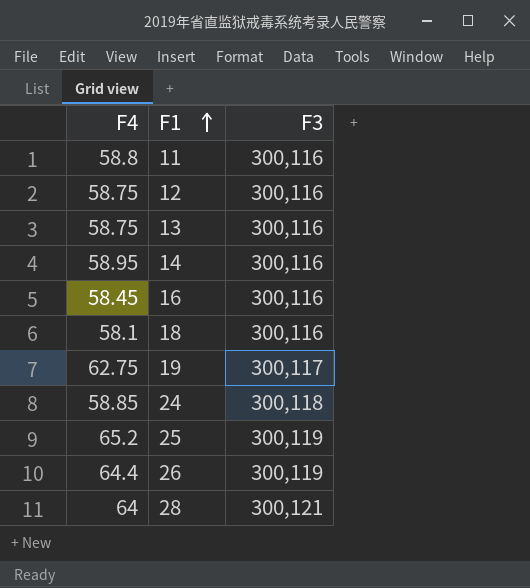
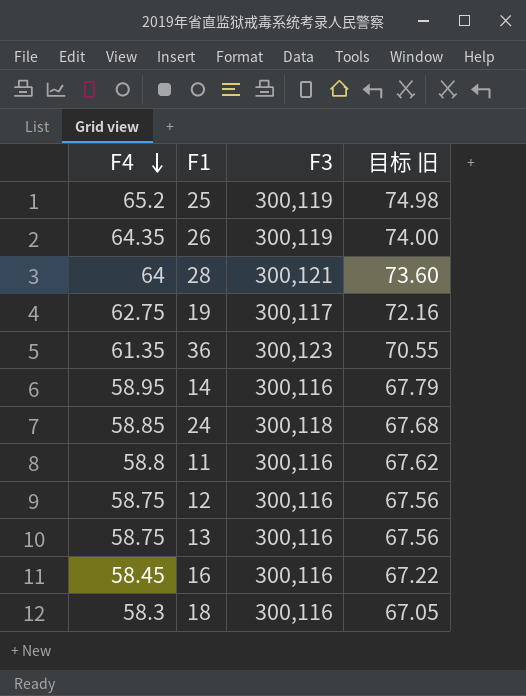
row order: F1 ascending -> F4 descending
column 目标 旧 | formula: none -> [F4] * 1.15
26 | F4: 64.4 -> 64.35
row 36: none -> 61.35 | 300,123 | 70.55
18 | F4: 58.1 -> 58.3

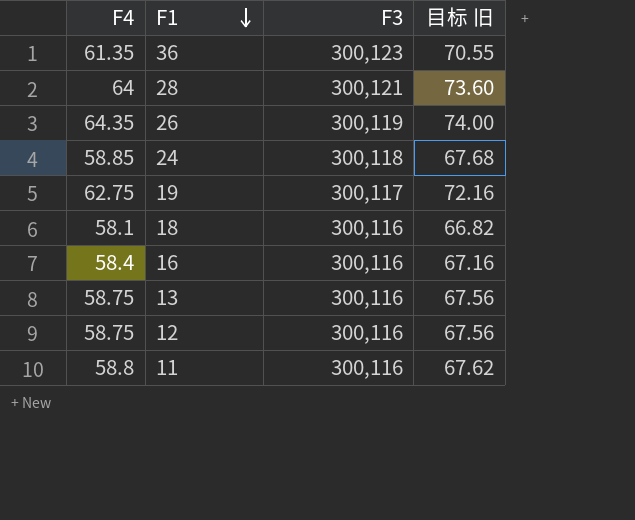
row order: F4 descending -> F1 descending
row 25: 65.2 | 300,119 | 74.98 -> none
row 14: 58.95 | 300,116 | 67.79 -> none
18 | F4: 58.3 -> 58.1
18 | 目标 旧: 67.05 -> 66.82
16 | F4: 58.45 -> 58.4
16 | 目标 旧: 67.22 -> 67.16

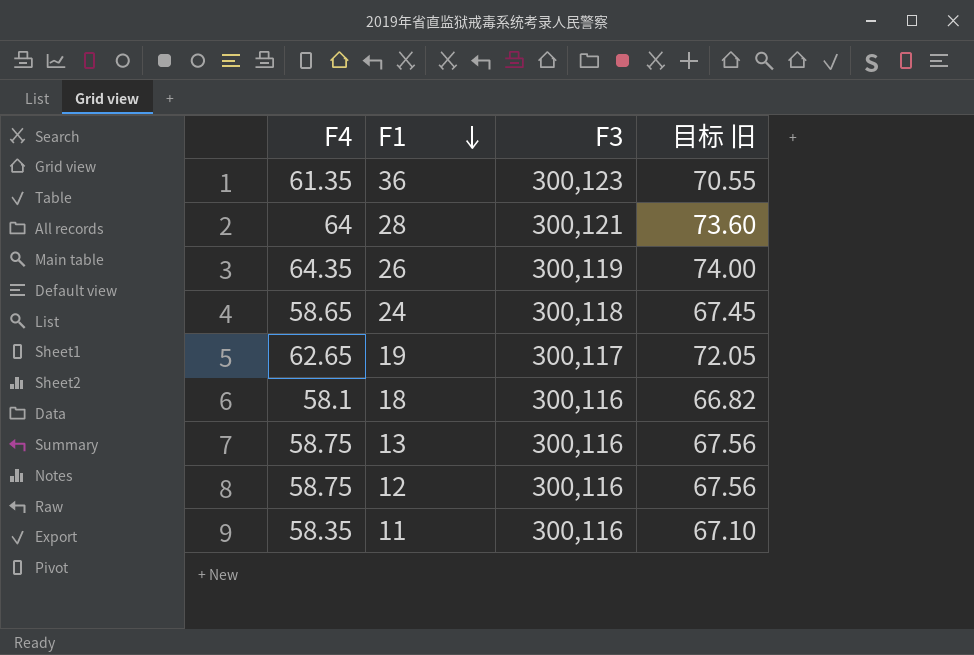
row 16: 58.4 | 300,116 | 67.16 -> none
24 | F4: 58.85 -> 58.65
24 | 目标 旧: 67.68 -> 67.45
19 | F4: 62.75 -> 62.65
19 | 目标 旧: 72.16 -> 72.05
11 | F4: 58.8 -> 58.35
11 | 目标 旧: 67.62 -> 67.10

